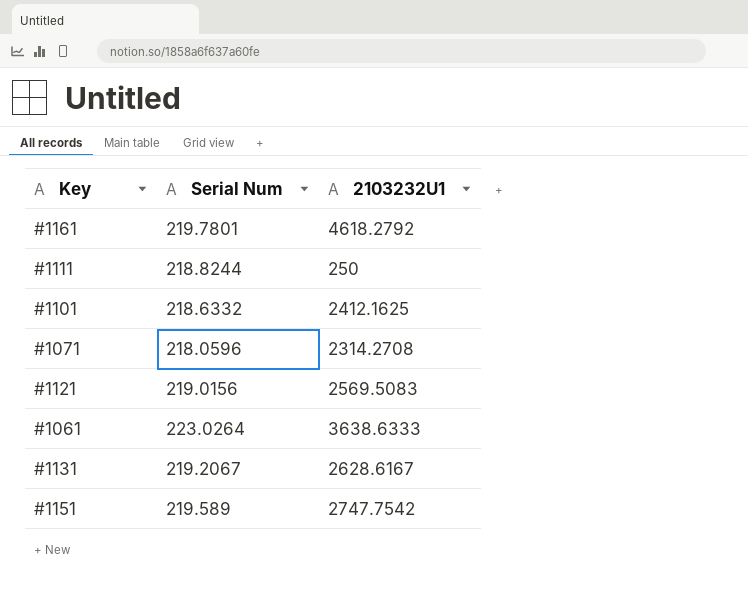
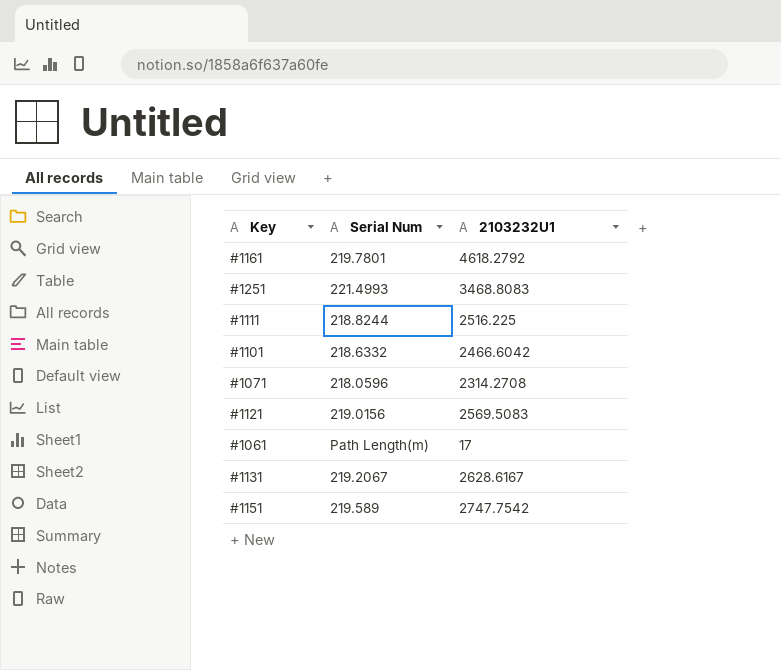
row #1251: none -> 221.4993 | 3468.8083
#1111 | 2103232U1: 250 -> 2516.225
#1101 | 2103232U1: 2412.1625 -> 2466.6042
#1061 | Serial Num: 223.0264 -> Path Length(m)
#1061 | 2103232U1: 3638.6333 -> 17

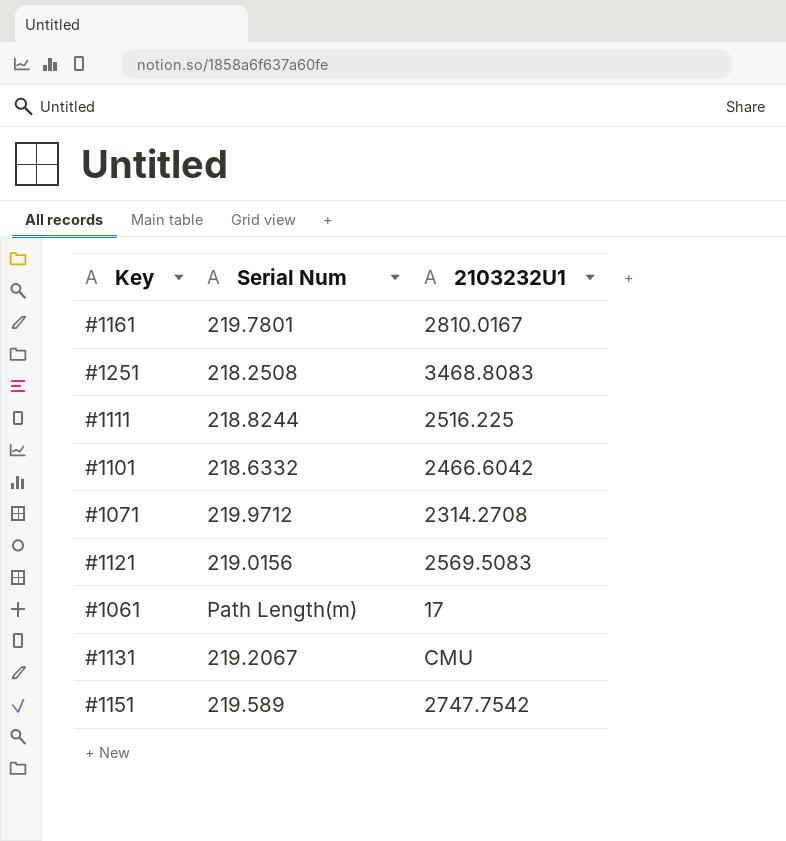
#1161 | 2103232U1: 4618.2792 -> 2810.0167
#1251 | Serial Num: 221.4993 -> 218.2508
#1071 | Serial Num: 218.0596 -> 219.9712
#1131 | 2103232U1: 2628.6167 -> CMU

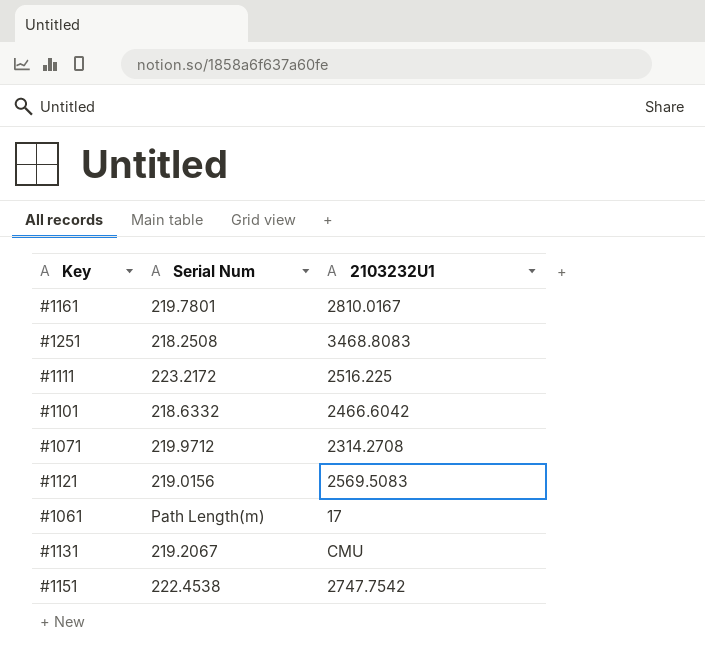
#1111 | Serial Num: 218.8244 -> 223.2172
#1151 | Serial Num: 219.589 -> 222.4538

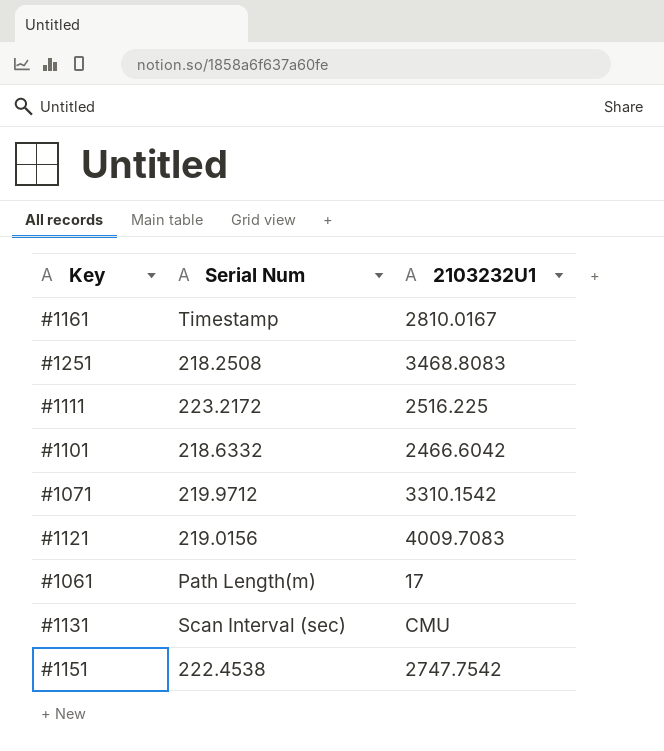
#1161 | Serial Num: 219.7801 -> Timestamp
#1071 | 2103232U1: 2314.2708 -> 3310.1542
#1121 | 2103232U1: 2569.5083 -> 4009.7083
#1131 | Serial Num: 219.2067 -> Scan Interval (sec)

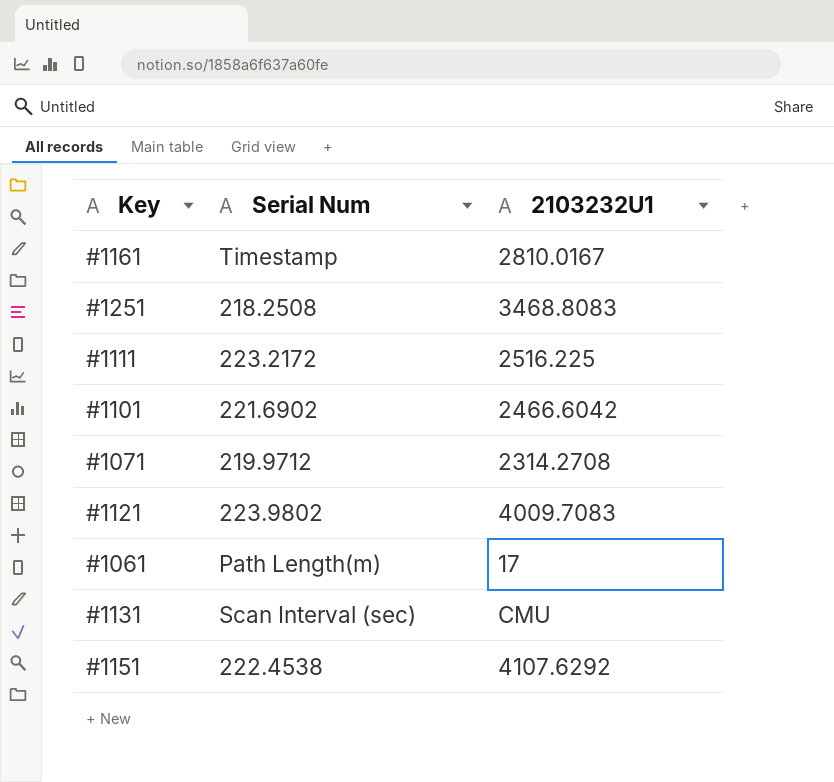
#1101 | Serial Num: 218.6332 -> 221.6902
#1071 | 2103232U1: 3310.1542 -> 2314.2708
#1121 | Serial Num: 219.0156 -> 223.9802
#1151 | 2103232U1: 2747.7542 -> 4107.6292

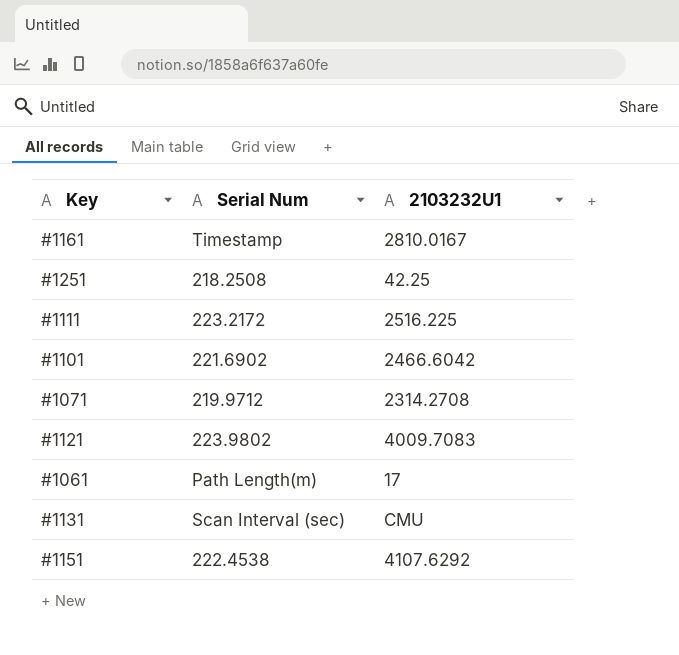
#1251 | 2103232U1: 3468.8083 -> 42.25

